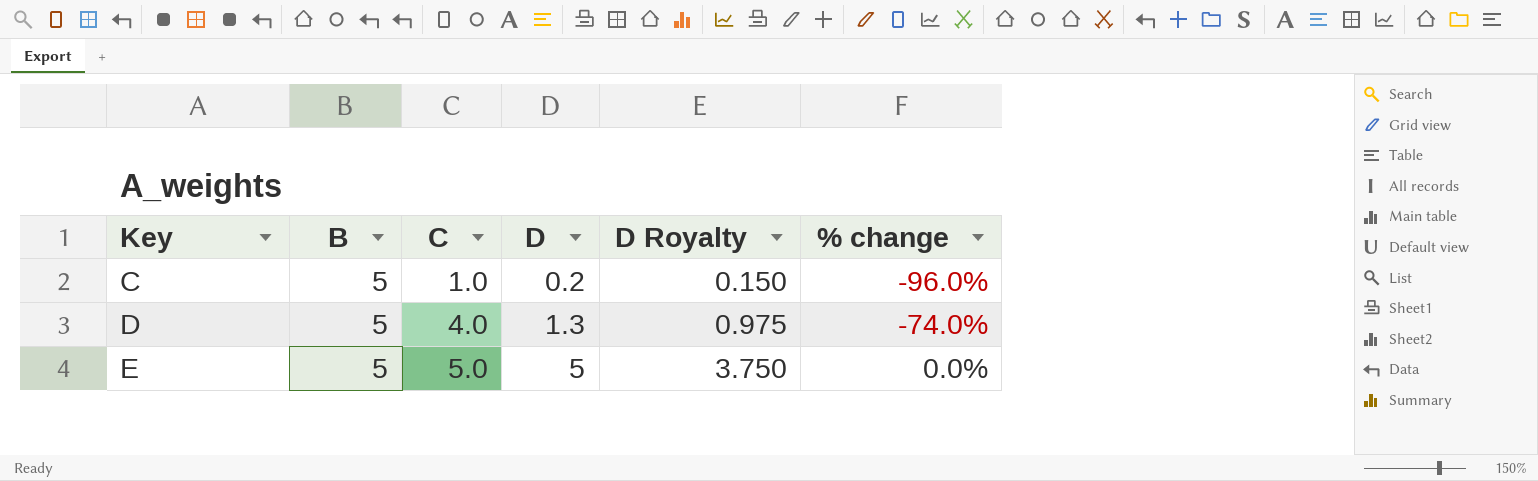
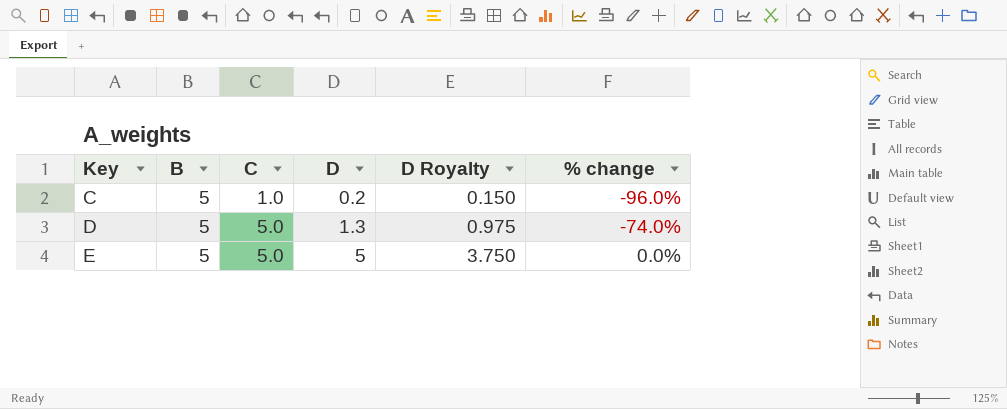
D | C: 4.0 -> 5.0

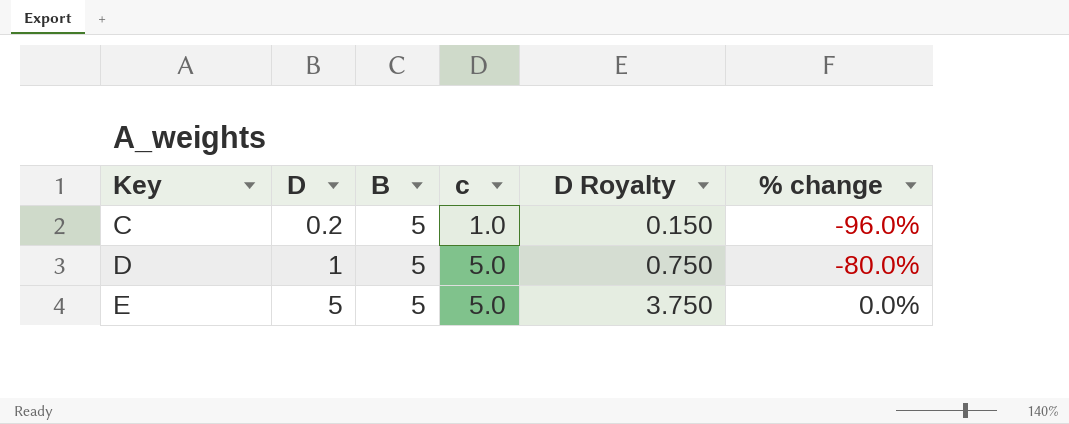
column D | position: 4 -> 2
column name: C -> c
D | D: 1.3 -> 1
D | D Royalty: 0.975 -> 0.750
D | % change: -74.0% -> -80.0%

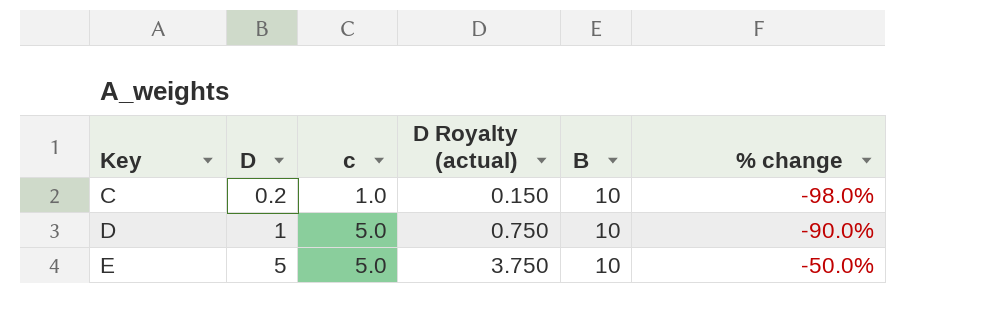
column name: D Royalty -> D Royalty (actual)
column B | position: 3 -> 5
C | B: 5 -> 10
C | % change: -96.0% -> -98.0%
D | B: 5 -> 10
D | % change: -80.0% -> -90.0%
E | B: 5 -> 10
E | % change: 0.0% -> -50.0%

